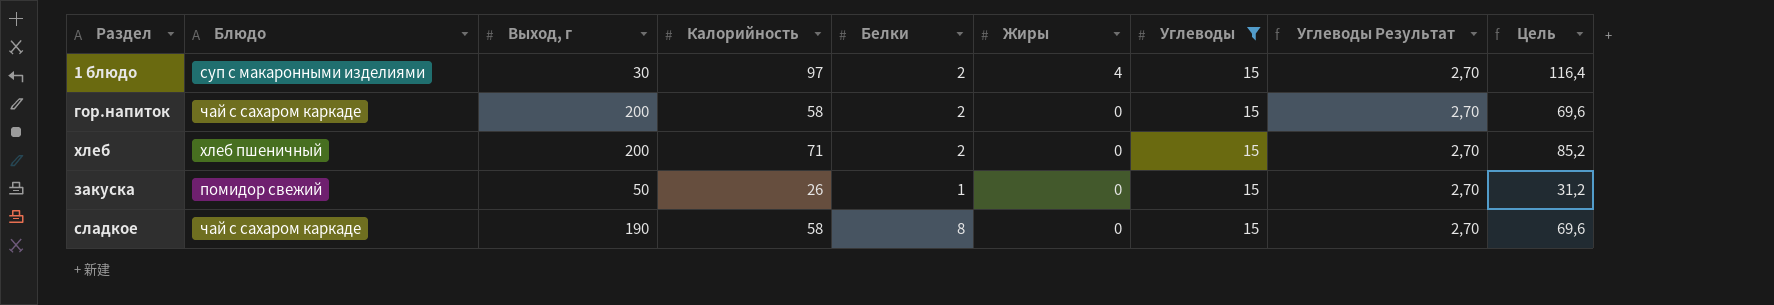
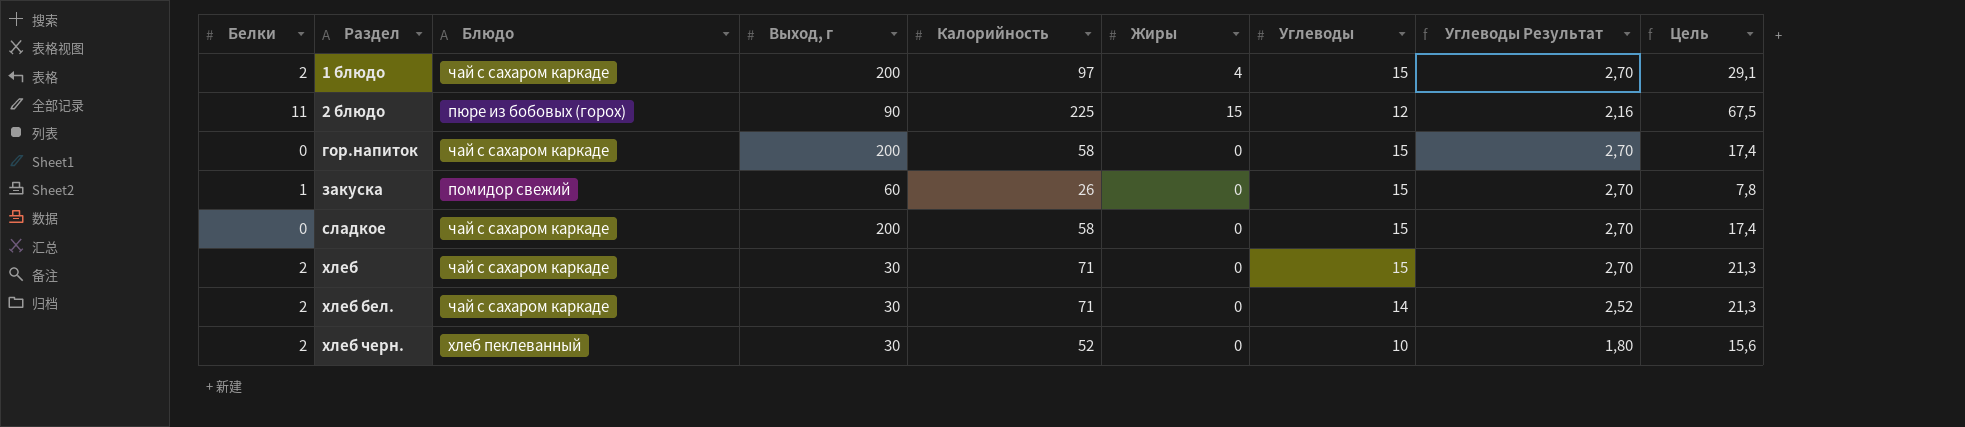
filter: Углеводы = 15 -> none
row order: Жиры descending -> Раздел ascending
column Белки | position: 5 -> 1
column Цель | formula: [Калорийность] * 1,2 -> [Калорийность] * 0,3
1 блюдо | Блюдо: суп с макаронными изделиями -> чай с сахаром каркаде
1 блюдо | Выход, г: 30 -> 200
гор.напиток | Белки: 2 -> 0
закуска | Выход, г: 50 -> 60
сладкое | Белки: 8 -> 0
сладкое | Выход, г: 190 -> 200
хлеб | Блюдо: хлеб пшеничный -> чай с сахаром каркаде
хлеб | Выход, г: 200 -> 30

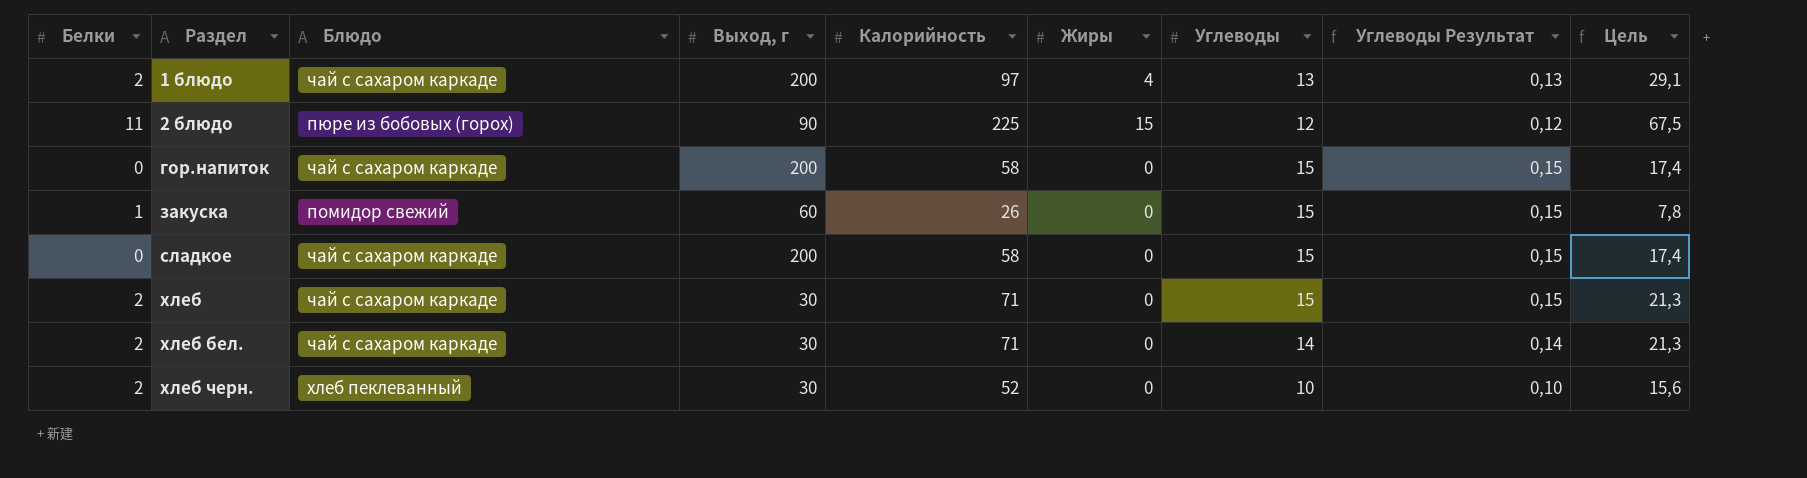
column Углеводы Результат | formula: [Углеводы] * 0,18 -> [Углеводы] * 0,01
1 блюдо | Углеводы: 15 -> 13

